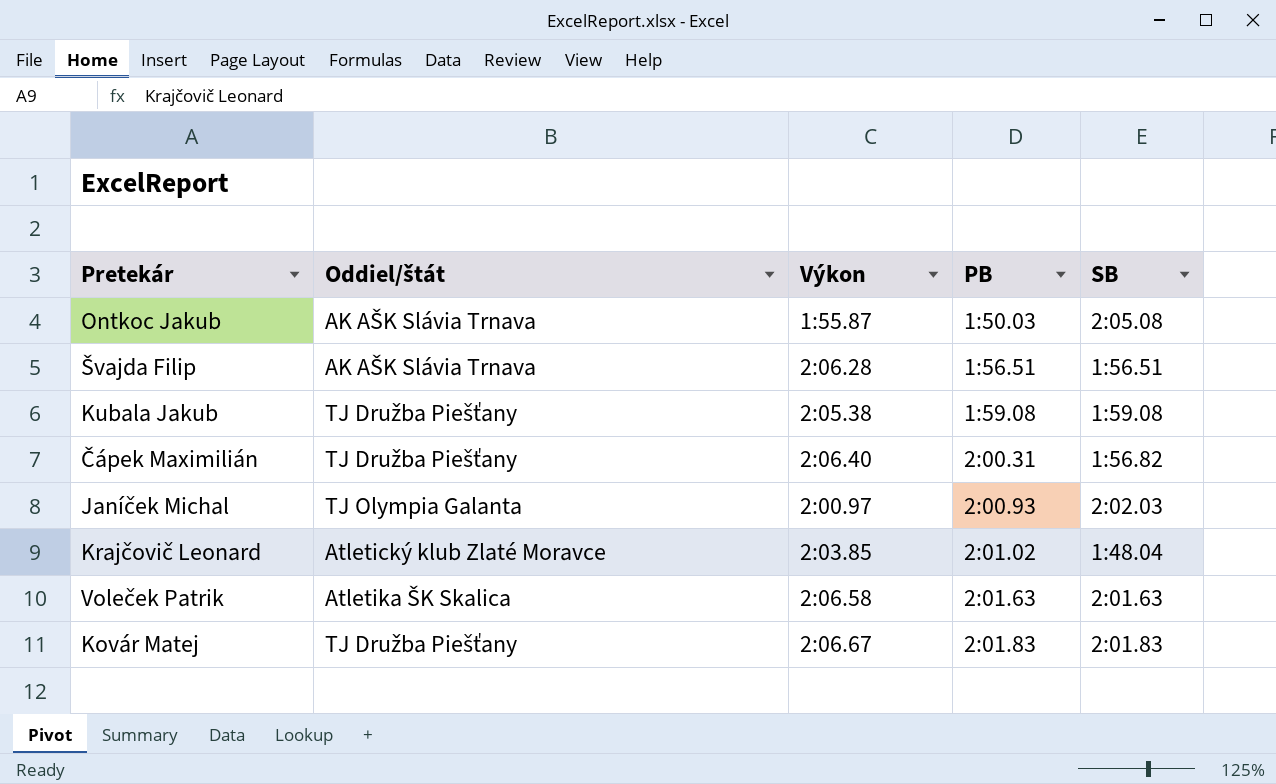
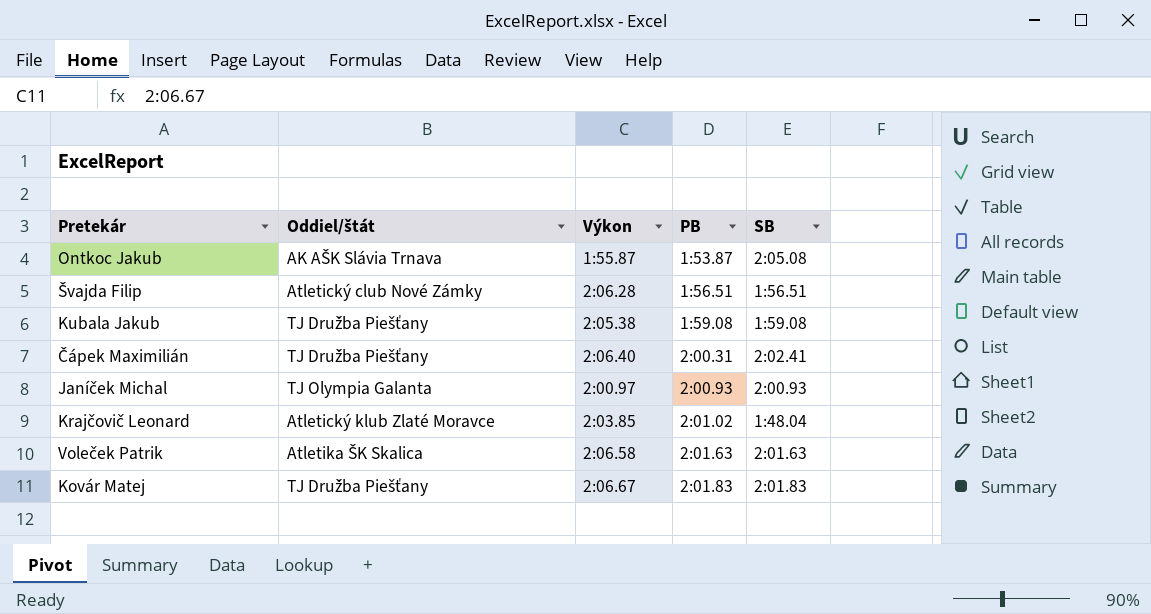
Ontkoc Jakub | PB: 1:50.03 -> 1:53.87
Švajda Filip | Oddiel/štát: AK AŠK Slávia Trnava -> Atletický club Nové Zámky
Čápek Maximilián | SB: 1:56.82 -> 2:02.41
Janíček Michal | SB: 2:02.03 -> 2:00.93

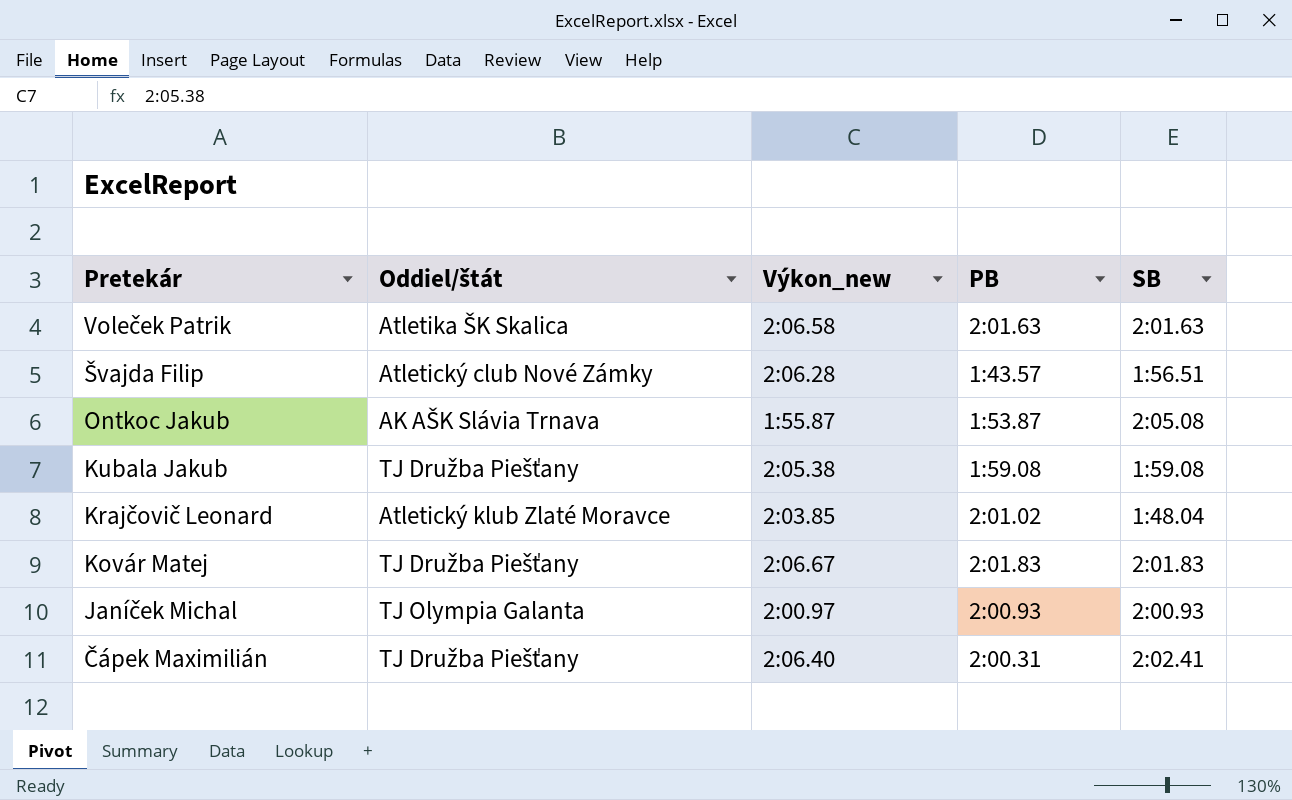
row order: PB ascending -> Pretekár descending
column name: Výkon -> Výkon_new
Švajda Filip | PB: 1:56.51 -> 1:43.57

